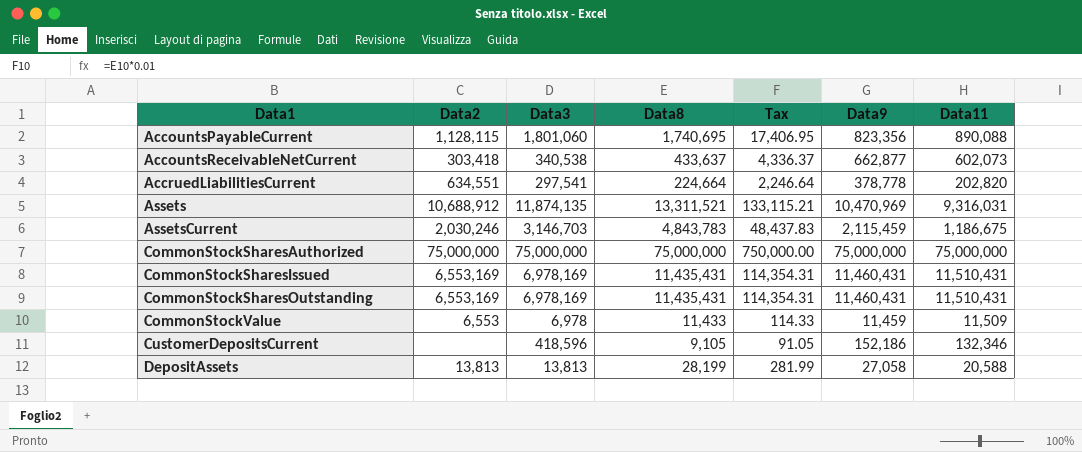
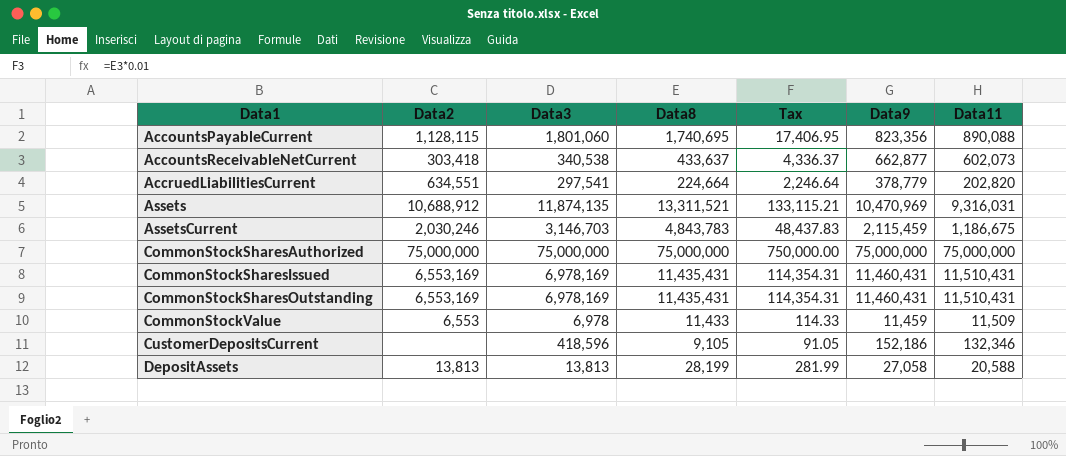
AccruedLiabilitiesCurrent | Data9: 378,778 -> 378,779

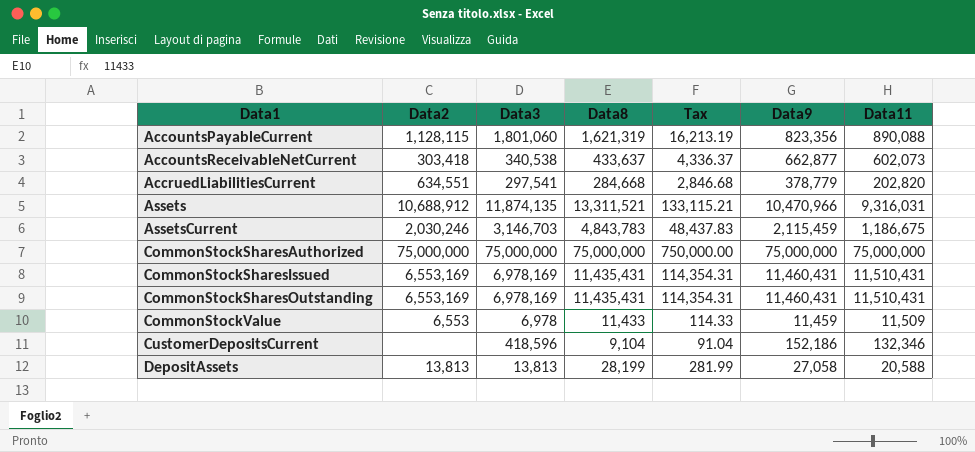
AccountsPayableCurrent | Data8: 1,740,695 -> 1,621,319
AccountsPayableCurrent | Tax: 17,406.95 -> 16,213.19
AccruedLiabilitiesCurrent | Data8: 224,664 -> 284,668
AccruedLiabilitiesCurrent | Tax: 2,246.64 -> 2,846.68
Assets | Data9: 10,470,969 -> 10,470,966
CustomerDepositsCurrent | Data8: 9,105 -> 9,104
CustomerDepositsCurrent | Tax: 91.05 -> 91.04

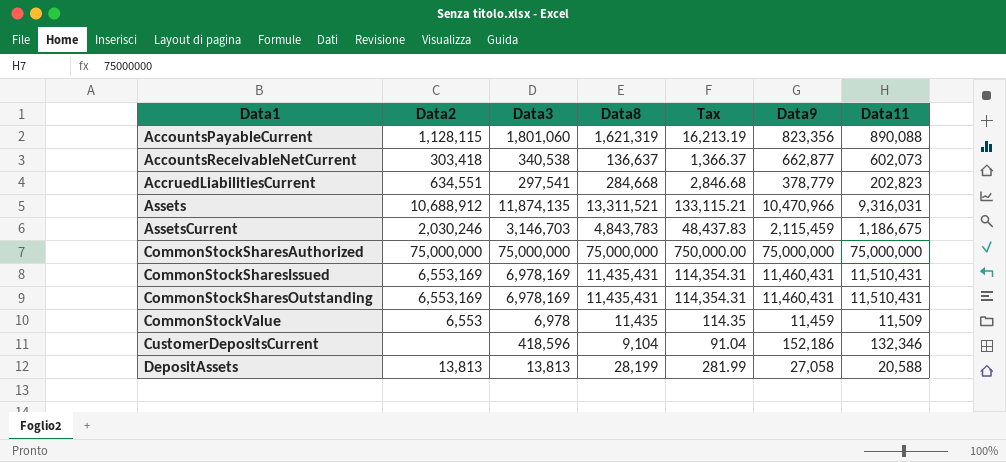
AccountsReceivableNetCurrent | Data8: 433,637 -> 136,637
AccountsReceivableNetCurrent | Tax: 4,336.37 -> 1,366.37
AccruedLiabilitiesCurrent | Data11: 202,820 -> 202,823
CommonStockValue | Data8: 11,433 -> 11,435
CommonStockValue | Tax: 114.33 -> 114.35

